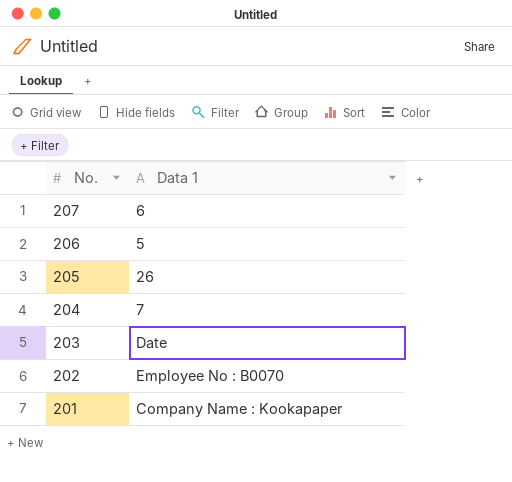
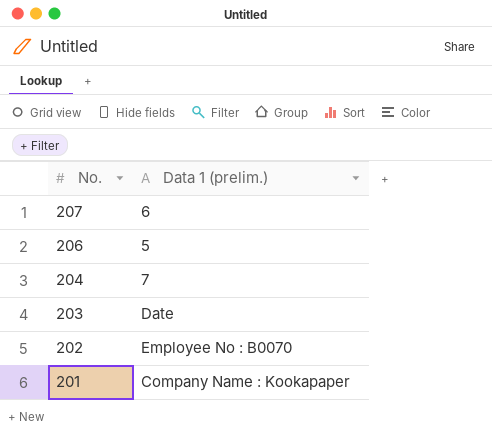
column name: Data 1 -> Data 1 (prelim.)
row 205: 26 -> none

